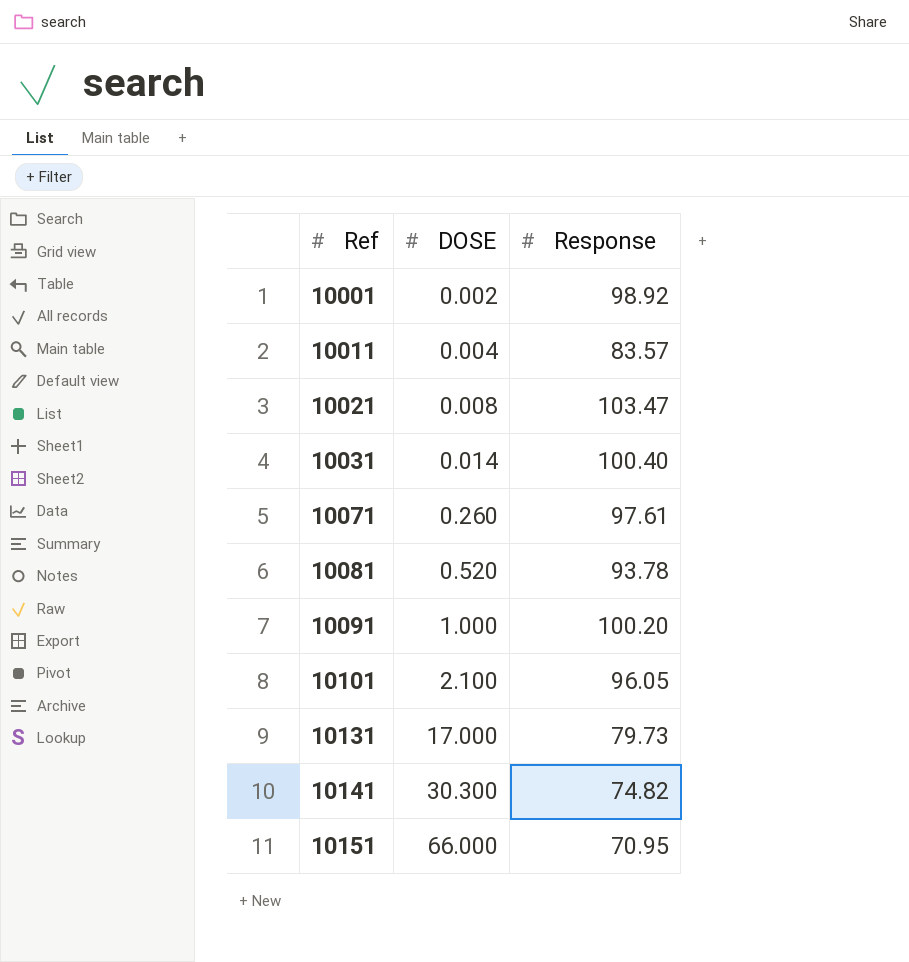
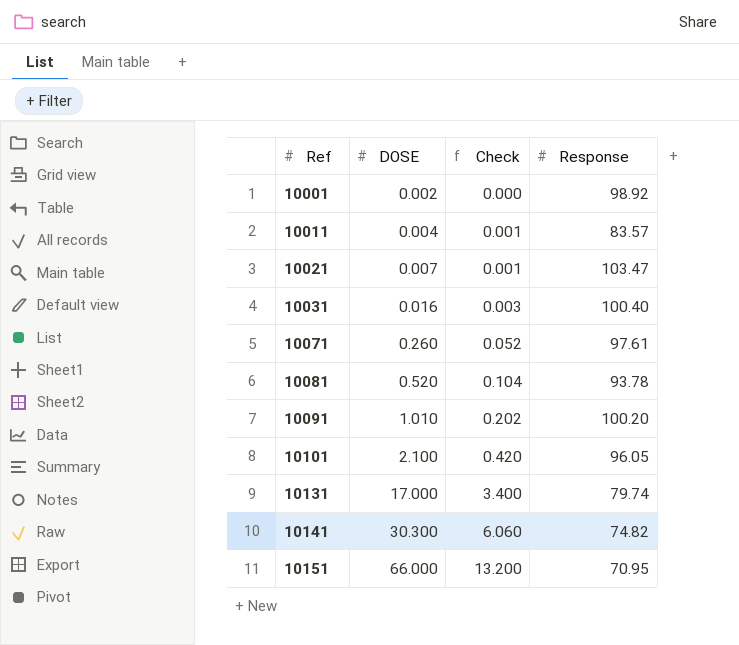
column Check | formula: none -> [DOSE] * 0.2
10021 | DOSE: 0.008 -> 0.007
10031 | DOSE: 0.014 -> 0.016
10091 | DOSE: 1.000 -> 1.010
10131 | Response: 79.73 -> 79.74

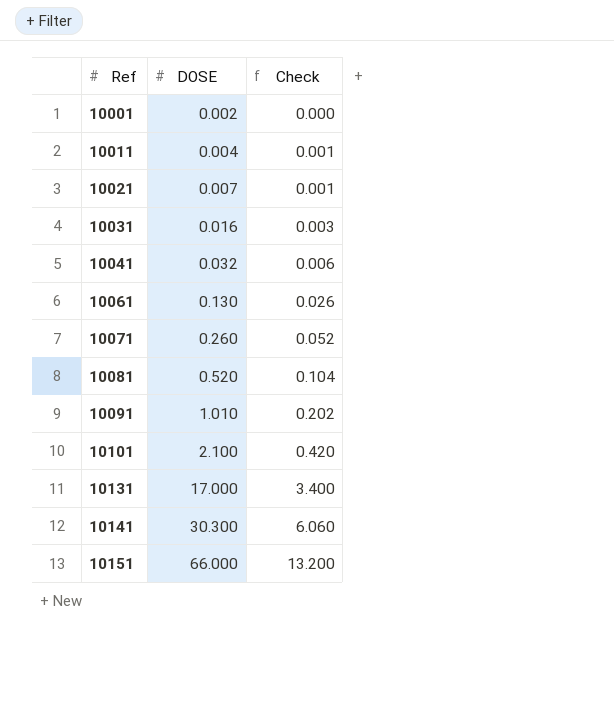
column Response | position: 4 -> none
row 10041: none -> 0.032 | 0.006
row 10061: none -> 0.130 | 0.026

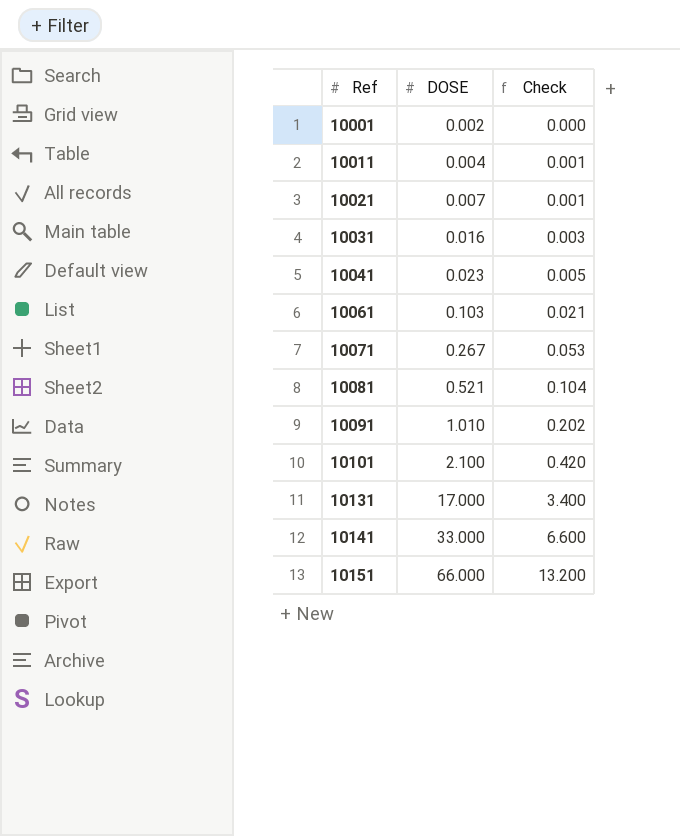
10041 | DOSE: 0.032 -> 0.023
10041 | Check: 0.006 -> 0.005
10061 | DOSE: 0.130 -> 0.103
10061 | Check: 0.026 -> 0.021
10071 | DOSE: 0.260 -> 0.267
10071 | Check: 0.052 -> 0.053
10081 | DOSE: 0.520 -> 0.521
10141 | DOSE: 30.300 -> 33.000
10141 | Check: 6.060 -> 6.600

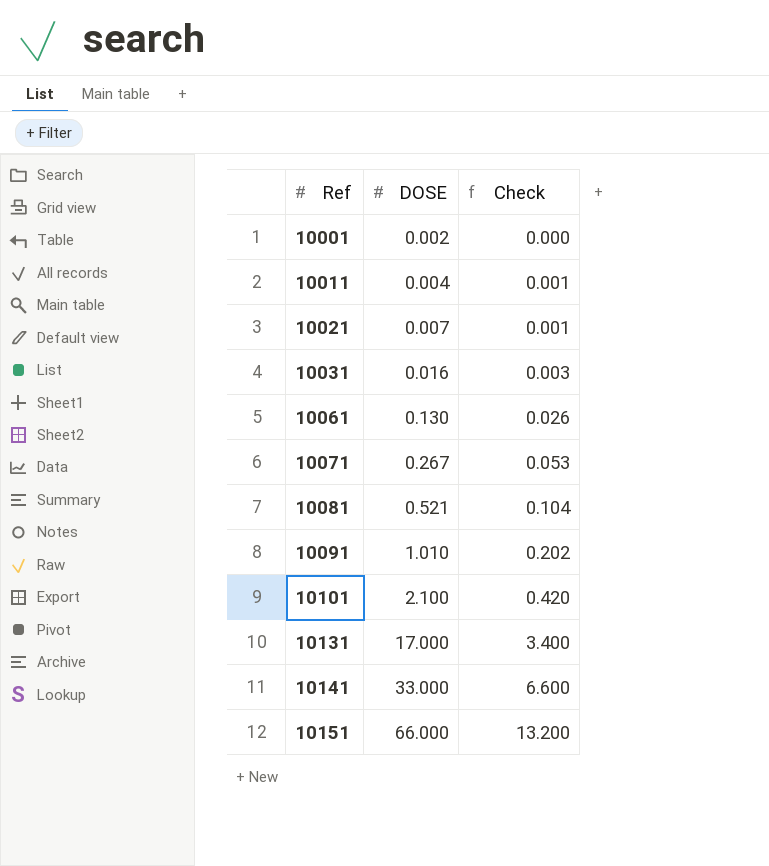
row 10041: 0.023 | 0.005 -> none
10061 | DOSE: 0.103 -> 0.130
10061 | Check: 0.021 -> 0.026

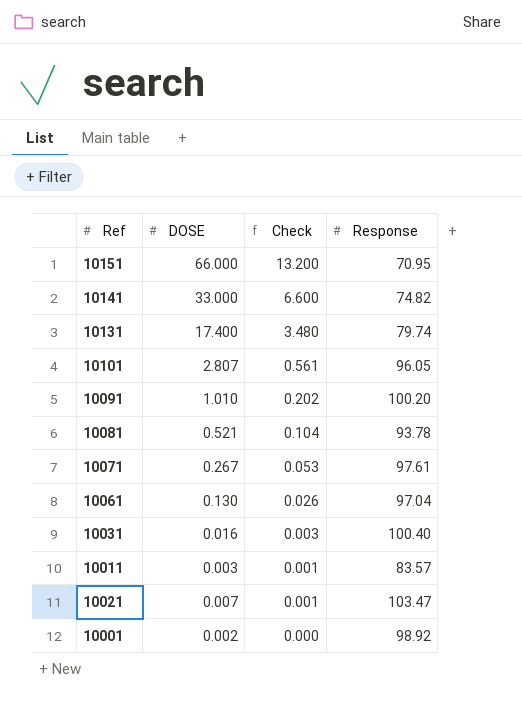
row order: Ref ascending -> Check descending
column Response | position: none -> 4
10131 | DOSE: 17.000 -> 17.400
10131 | Check: 3.400 -> 3.480
10101 | DOSE: 2.100 -> 2.807
10101 | Check: 0.420 -> 0.561
10011 | DOSE: 0.004 -> 0.003

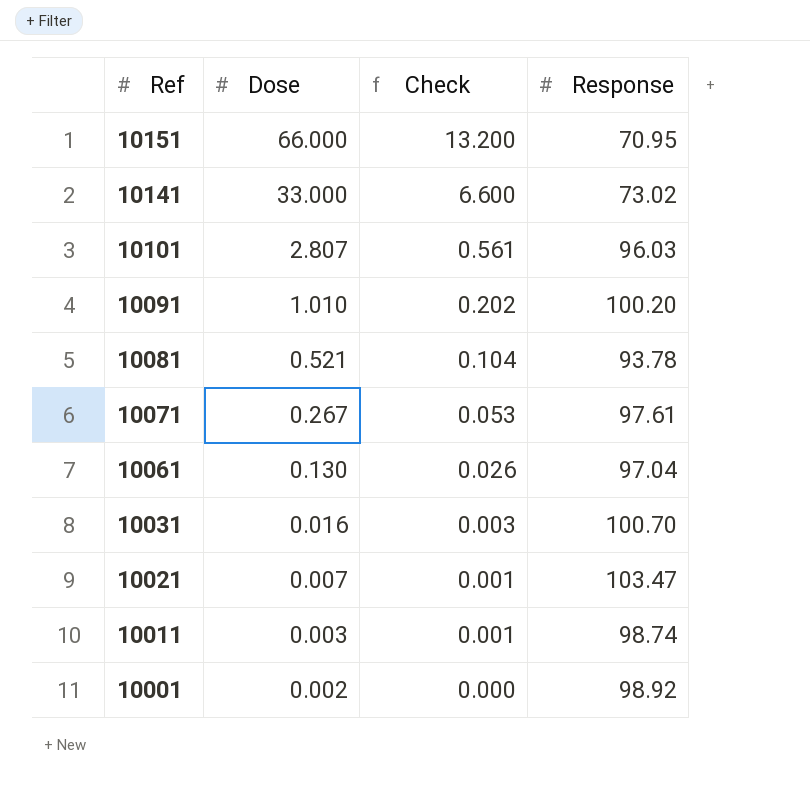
row order: Check descending -> Ref descending
column name: DOSE -> Dose
row 10131: 17.400 | 3.480 | 79.74 -> none
10141 | Response: 74.82 -> 73.02
10101 | Response: 96.05 -> 96.03
10031 | Response: 100.40 -> 100.70
10011 | Response: 83.57 -> 98.74

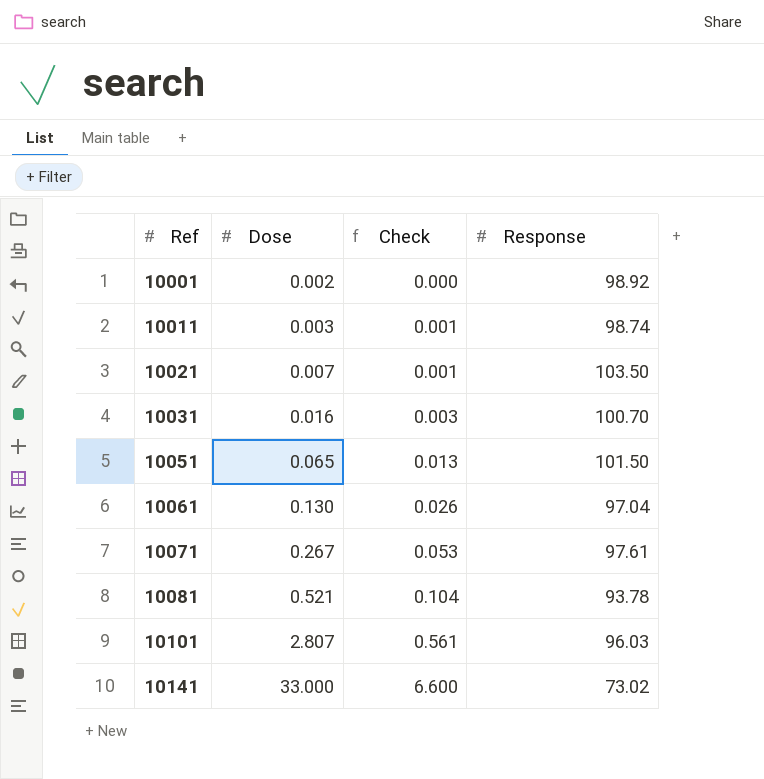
row order: Ref descending -> Ref ascending
row 10151: 66.000 | 13.200 | 70.95 -> none
row 10091: 1.010 | 0.202 | 100.20 -> none
10021 | Response: 103.47 -> 103.50
row 10051: none -> 0.065 | 0.013 | 101.50

